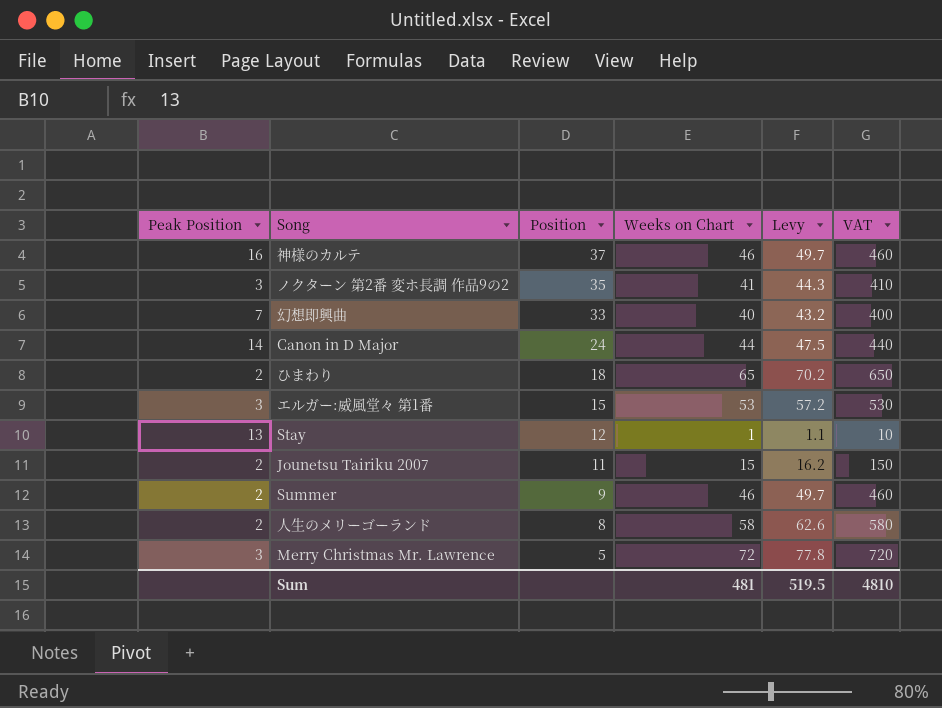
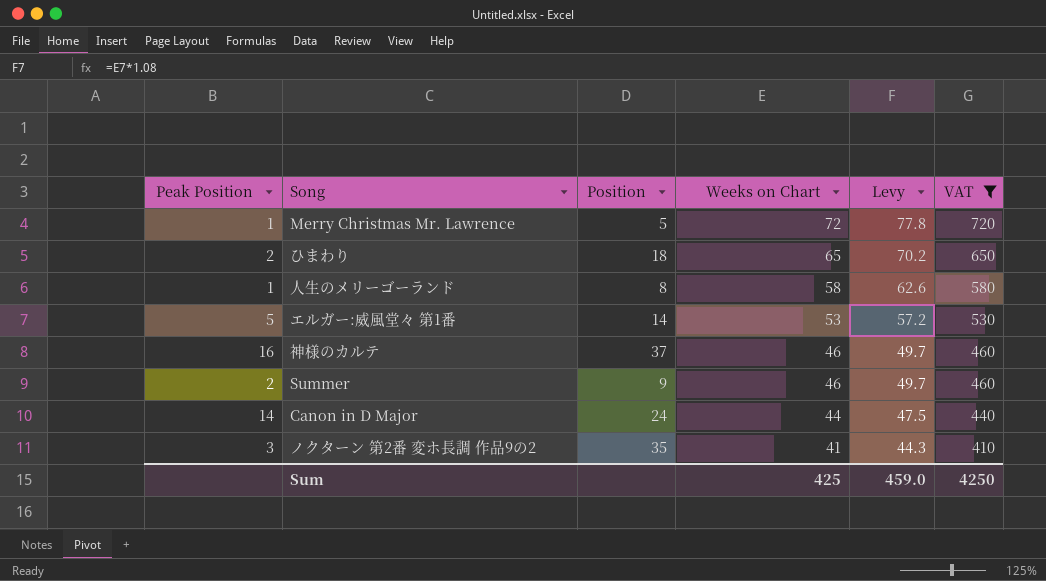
filter: none -> VAT >= 410
row order: Position descending -> Weeks on Chart descending
Merry Christmas Mr. Lawrence | Peak Position: 3 -> 1
人生のメリーゴーランド | Peak Position: 2 -> 1
エルガー:威風堂々 第1番 | Peak Position: 3 -> 5
エルガー:威風堂々 第1番 | Position: 15 -> 14
Sum | Weeks on Chart: 481 -> 425
Sum | Levy: 519.5 -> 459.0
Sum | VAT: 4810 -> 4250

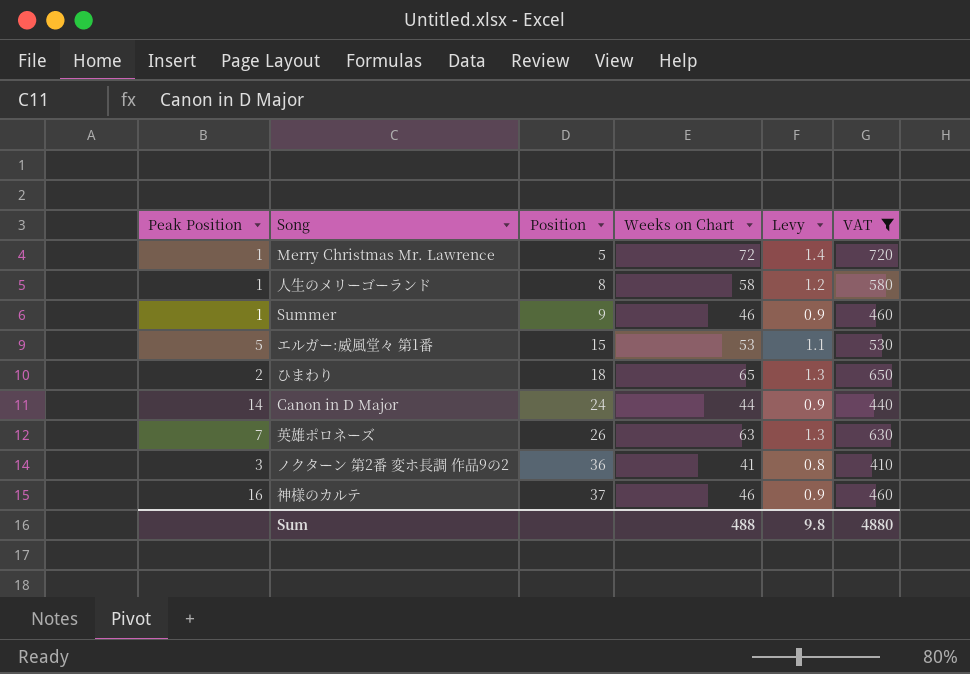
row order: Weeks on Chart descending -> Position ascending
column Levy | formula: [Weeks on Chart] * 1.08 -> [Weeks on Chart] * 0.02
Summer | Peak Position: 2 -> 1
エルガー:威風堂々 第1番 | Position: 14 -> 15
row 英雄ポロネーズ: none -> 7 | 26 | 63 | 1.3 | 630
ノクターン 第2番 変ホ長調 作品9の2 | Position: 35 -> 36
Sum | Weeks on Chart: 425 -> 488
Sum | Levy: 459.0 -> 9.8
Sum | VAT: 4250 -> 4880

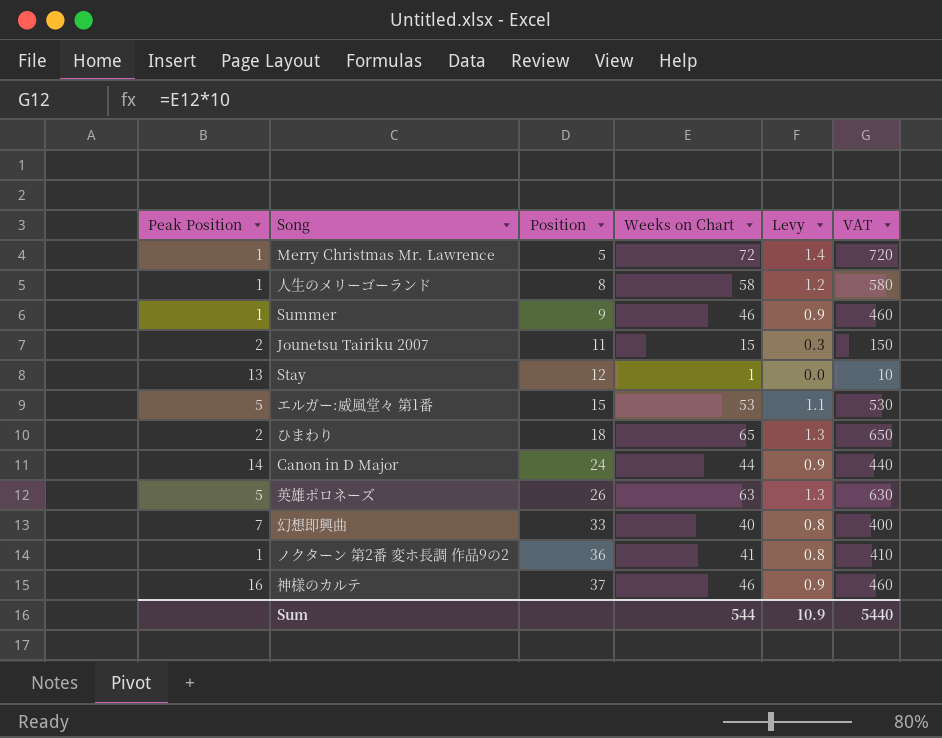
filter: VAT >= 410 -> none
英雄ポロネーズ | Peak Position: 7 -> 5
ノクターン 第2番 変ホ長調 作品9の2 | Peak Position: 3 -> 1
Sum | Weeks on Chart: 488 -> 544
Sum | Levy: 9.8 -> 10.9
Sum | VAT: 4880 -> 5440

